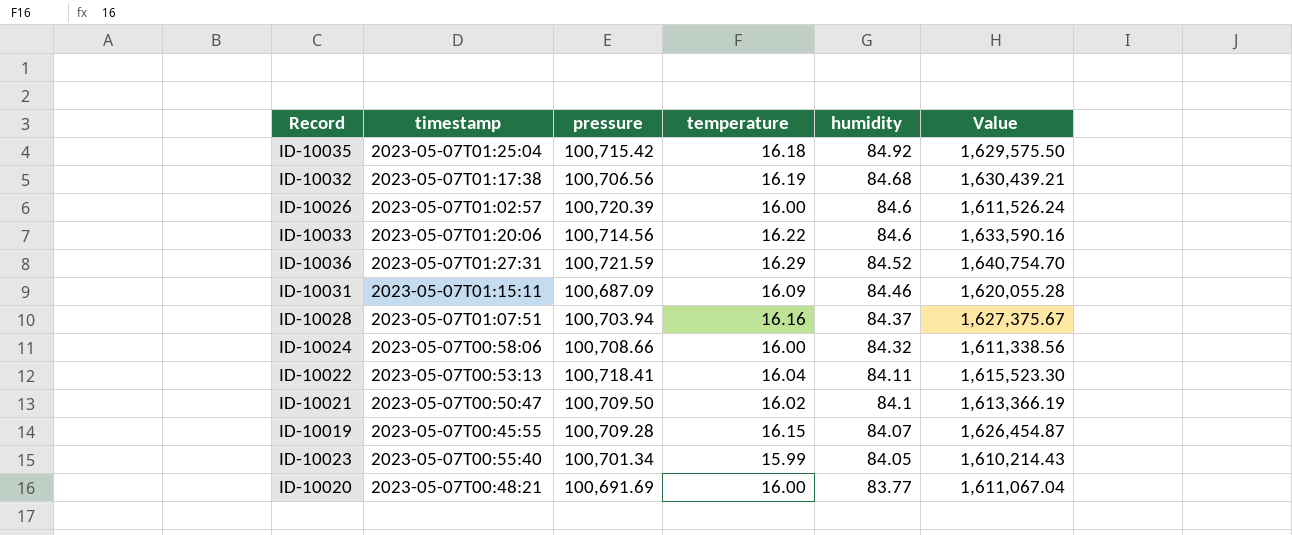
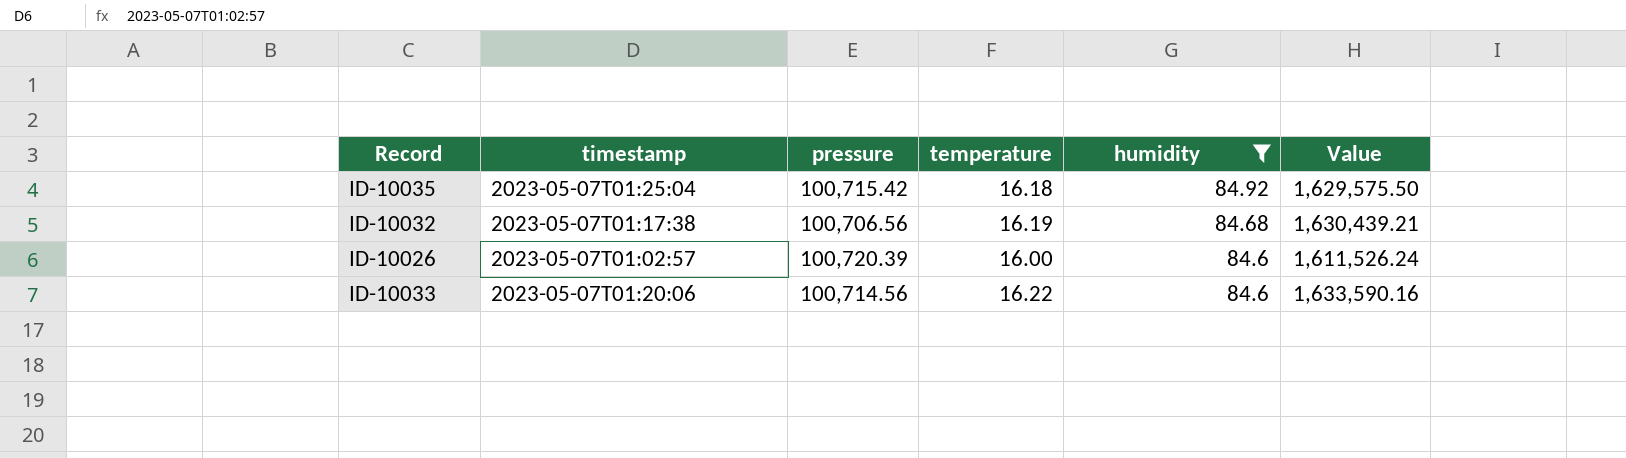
filter: none -> humidity >= 84.6

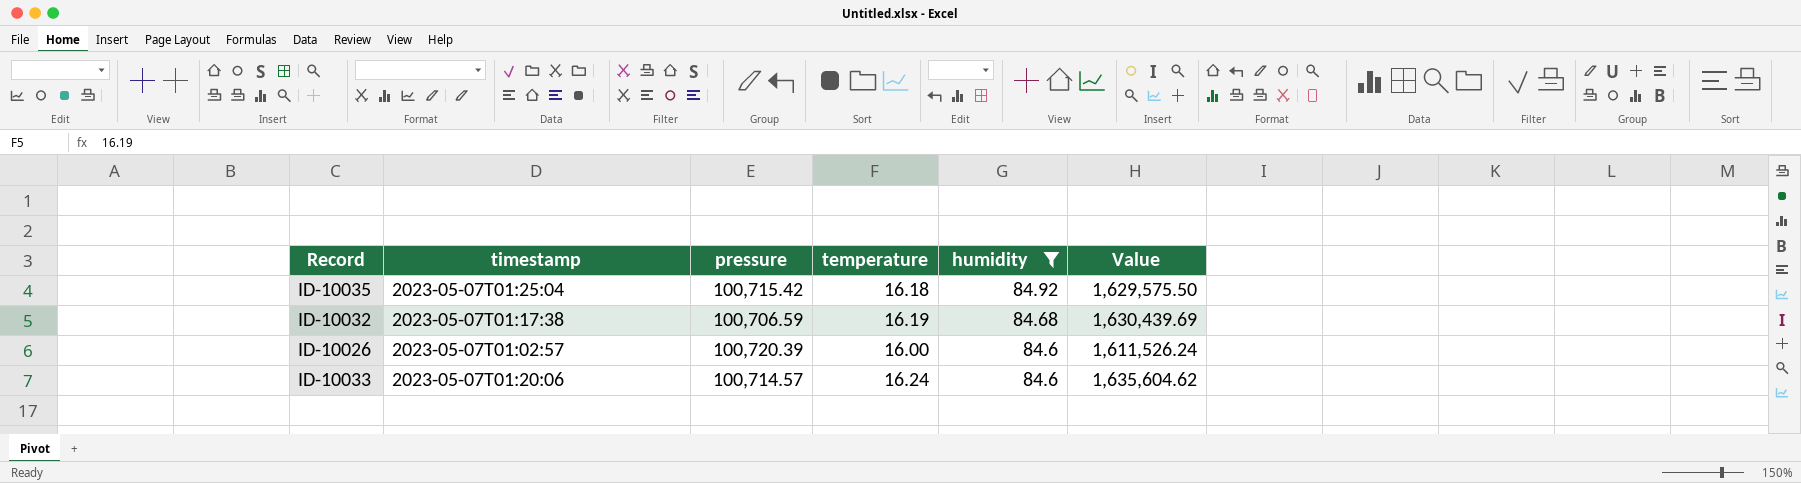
ID-10032 | pressure: 100,706.56 -> 100,706.59
ID-10032 | Value: 1,630,439.21 -> 1,630,439.69
ID-10033 | pressure: 100,714.56 -> 100,714.57
ID-10033 | temperature: 16.22 -> 16.24
ID-10033 | Value: 1,633,590.16 -> 1,635,604.62

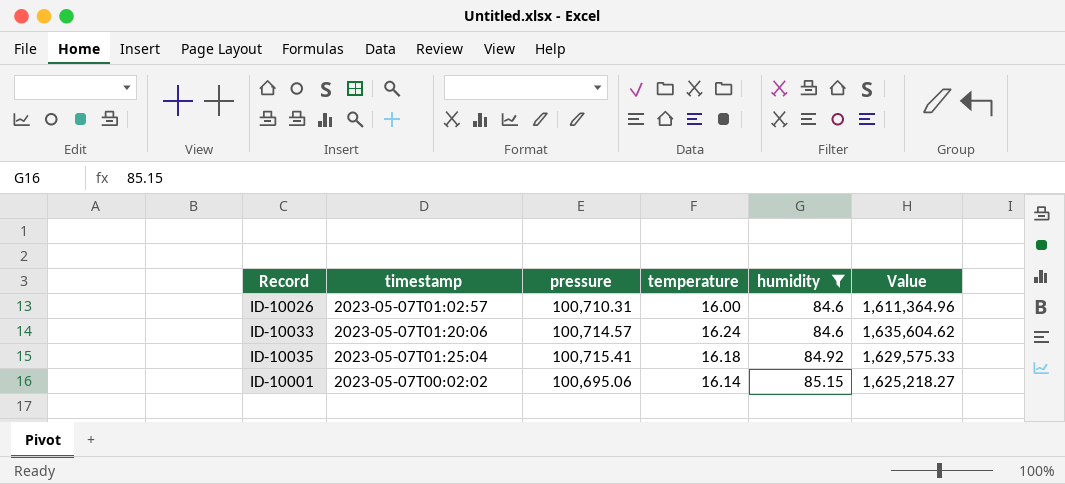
row order: humidity descending -> humidity ascending
row ID-10032: 2023-05-07T01:17:38 | 100,706.59 | 16.19 | 84.68 | 1,630,439.69 -> none
ID-10026 | pressure: 100,720.39 -> 100,710.31
ID-10026 | Value: 1,611,526.24 -> 1,611,364.96
ID-10035 | pressure: 100,715.42 -> 100,715.41
ID-10035 | Value: 1,629,575.50 -> 1,629,575.33
row ID-10001: none -> 2023-05-07T00:02:02 | 100,695.06 | 16.14 | 85.15 | 1,625,218.27

